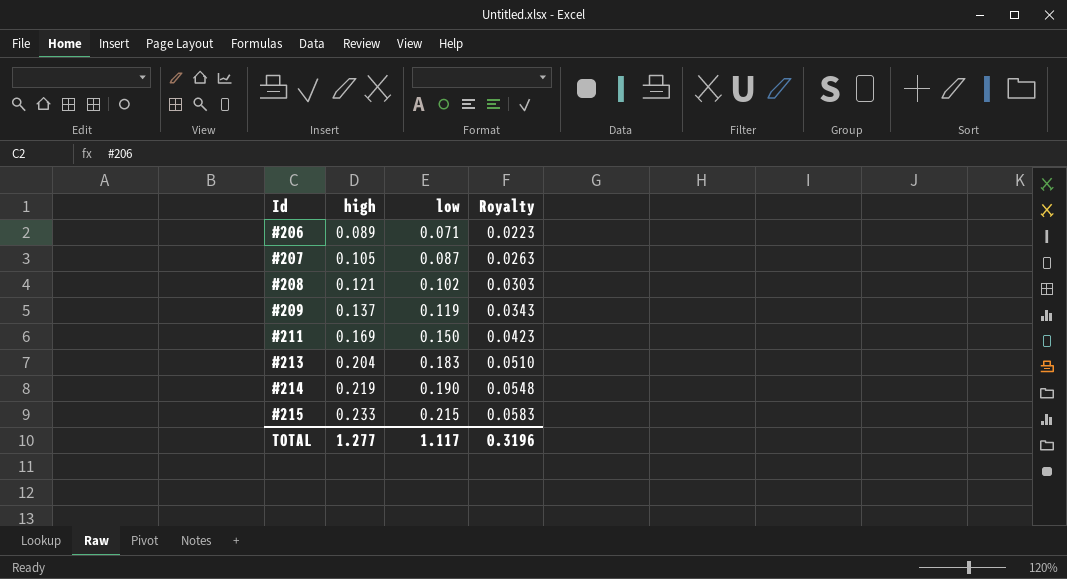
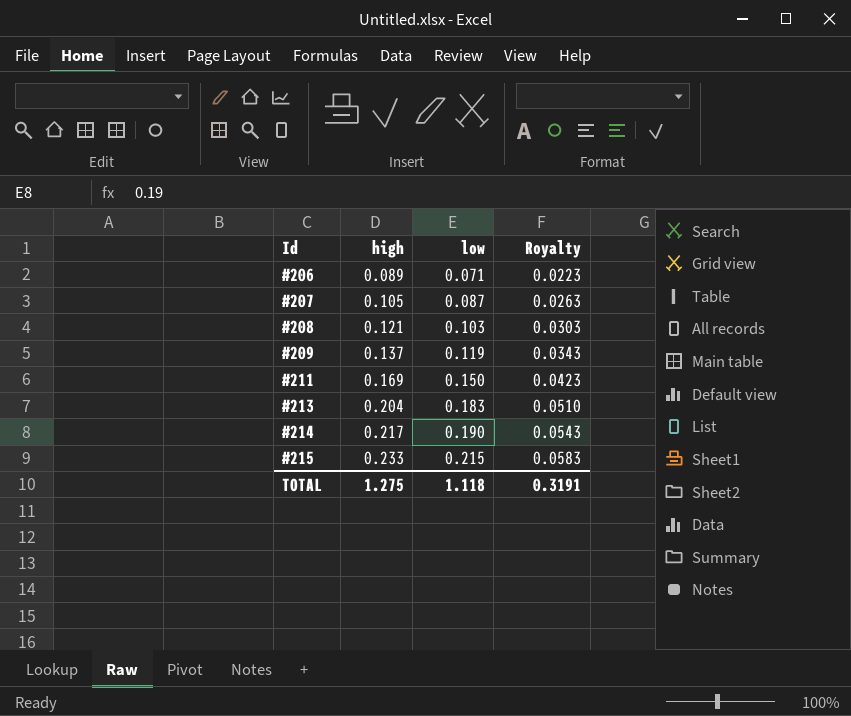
#208 | low: 0.102 -> 0.103
#214 | high: 0.219 -> 0.217
#214 | Royalty: 0.0548 -> 0.0543
TOTAL | high: 1.277 -> 1.275
TOTAL | low: 1.117 -> 1.118
TOTAL | Royalty: 0.3196 -> 0.3191

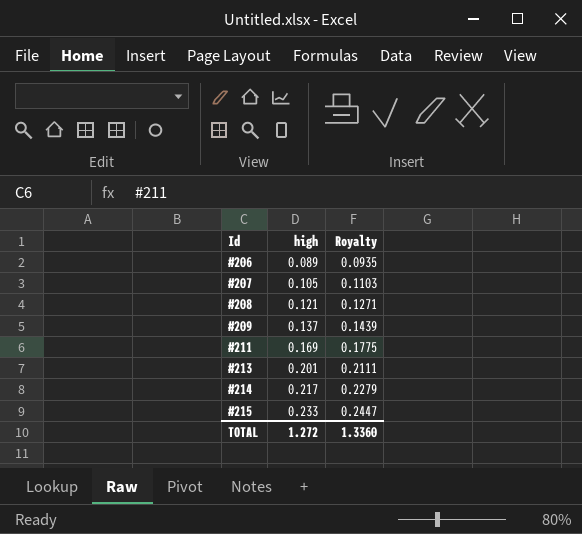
column low | position: 3 -> none
column Royalty | formula: [high] * 0.25 -> [high] * 1.05
#213 | high: 0.204 -> 0.201
TOTAL | high: 1.275 -> 1.272
TOTAL | Royalty: 0.3191 -> 1.3360

